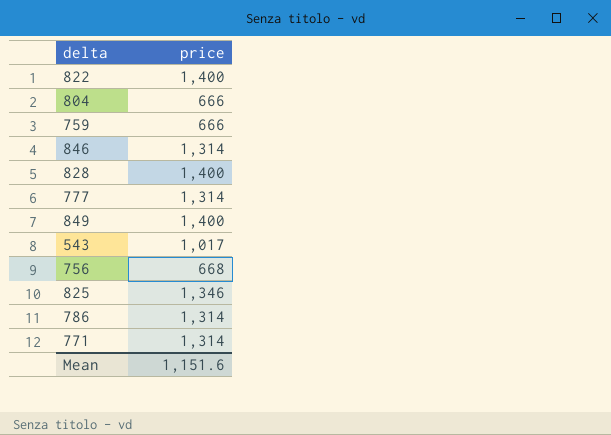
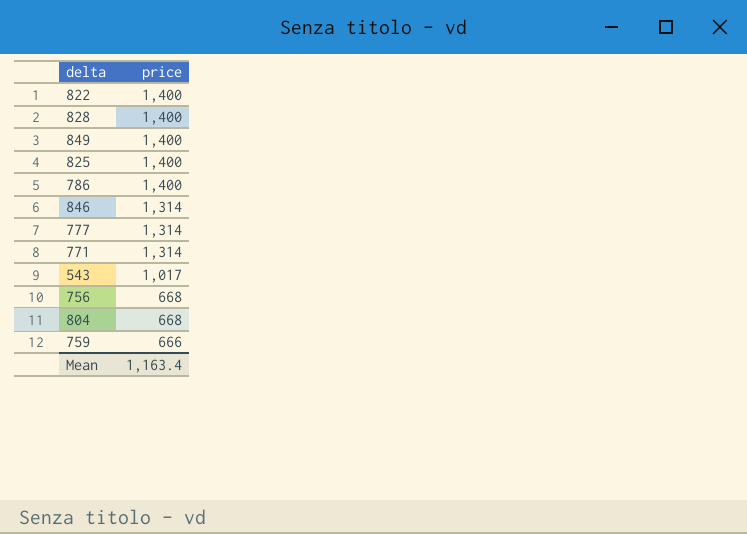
row order: none -> price descending
825 | price: 1,346 -> 1,400
786 | price: 1,314 -> 1,400
804 | price: 666 -> 668
Mean | price: 1,151.6 -> 1,163.4

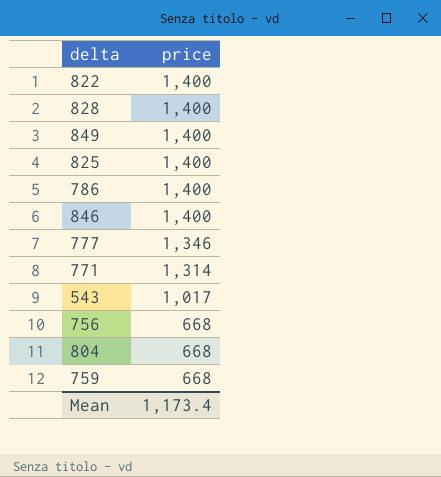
846 | price: 1,314 -> 1,400
777 | price: 1,314 -> 1,346
759 | price: 666 -> 668
Mean | price: 1,163.4 -> 1,173.4

